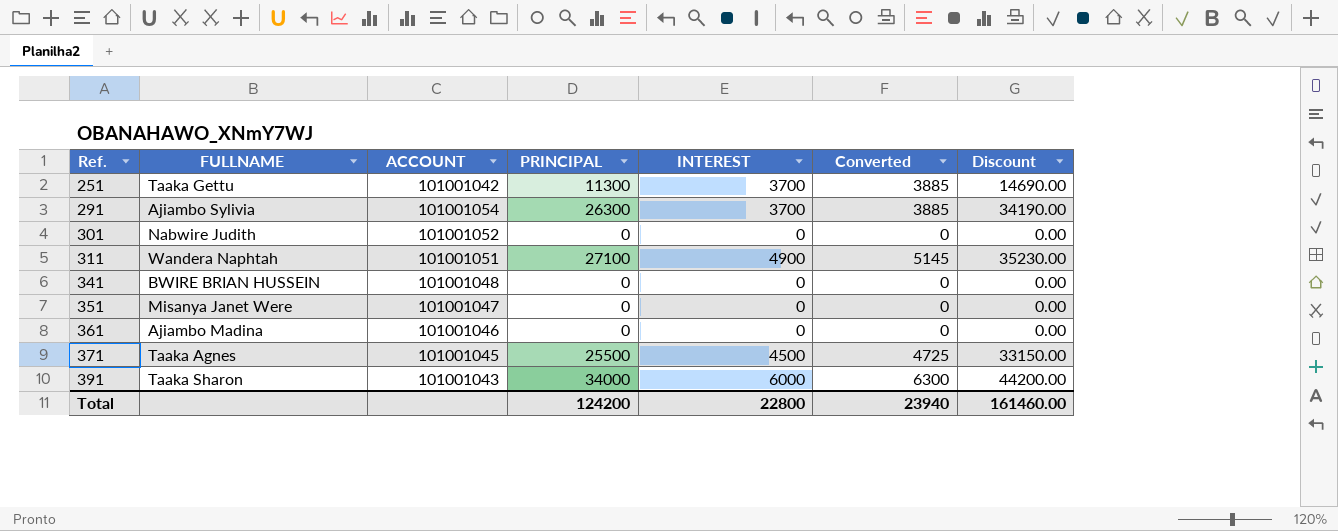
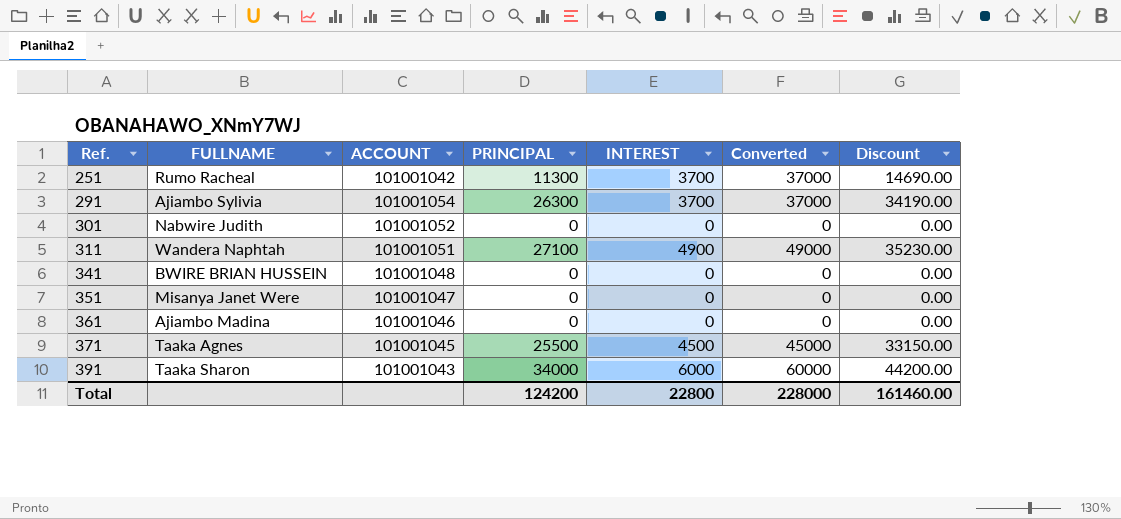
column Converted | formula: [INTEREST] * 1.05 -> [INTEREST] * 10
251 | FULLNAME: Taaka Gettu -> Rumo Racheal
Total | Converted: 23940 -> 228000

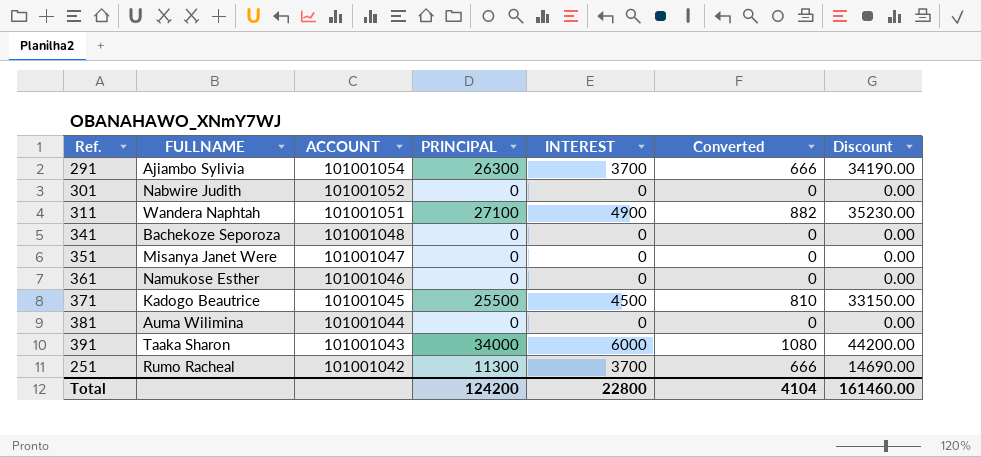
row order: Ref. ascending -> ACCOUNT descending
column Converted | formula: [INTEREST] * 10 -> [INTEREST] * 0.18
341 | FULLNAME: BWIRE BRIAN HUSSEIN -> Bachekoze Seporoza
361 | FULLNAME: Ajiambo Madina -> Namukose Esther
371 | FULLNAME: Taaka Agnes -> Kadogo Beautrice
row 381: none -> Auma Wilimina | 101001044 | 0 | 0 | 0 | 0.00
Total | Converted: 228000 -> 4104

